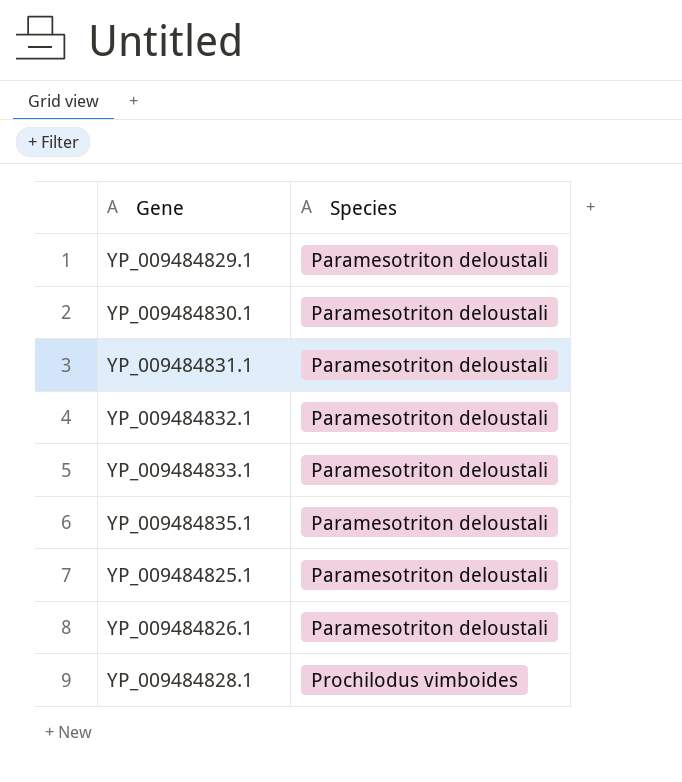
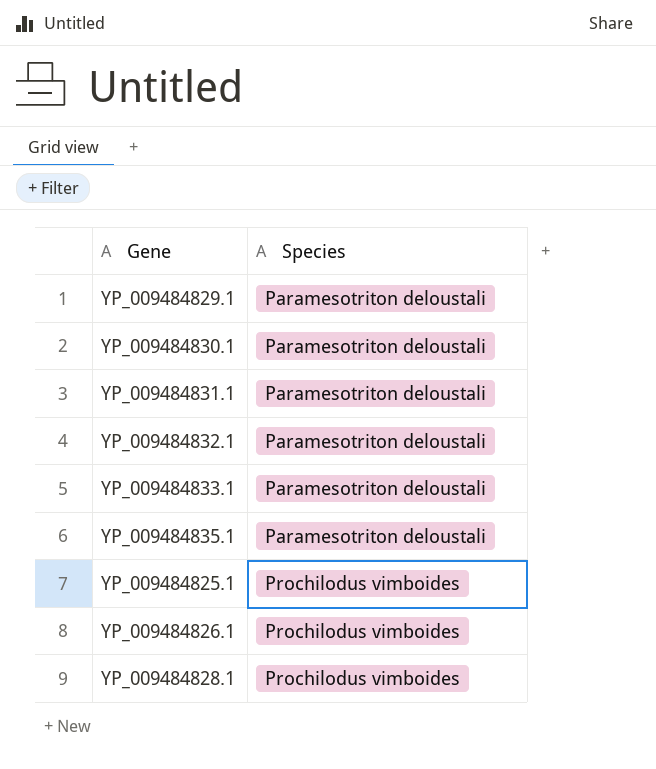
YP_009484825.1 | Species: Paramesotriton deloustali -> Prochilodus vimboides
YP_009484826.1 | Species: Paramesotriton deloustali -> Prochilodus vimboides

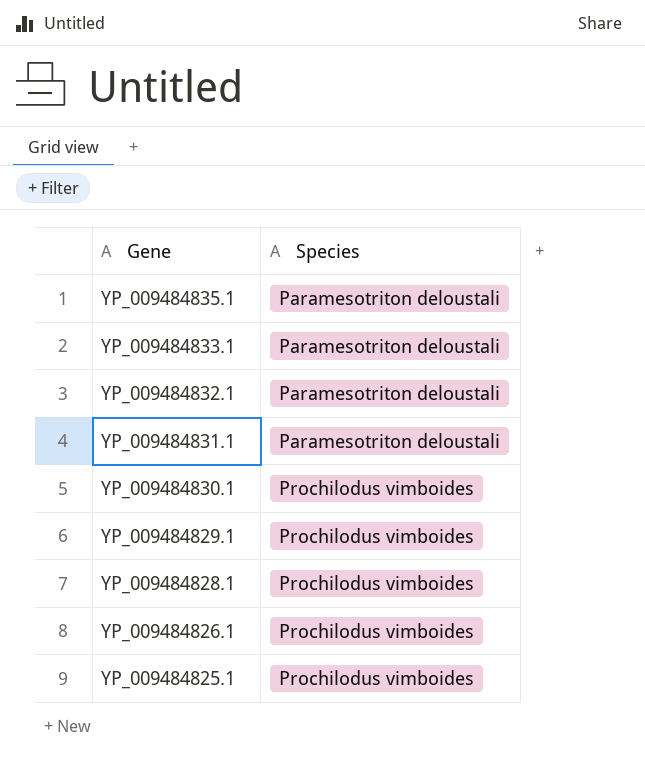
row order: Species ascending -> Gene descending
YP_009484830.1 | Species: Paramesotriton deloustali -> Prochilodus vimboides
YP_009484829.1 | Species: Paramesotriton deloustali -> Prochilodus vimboides

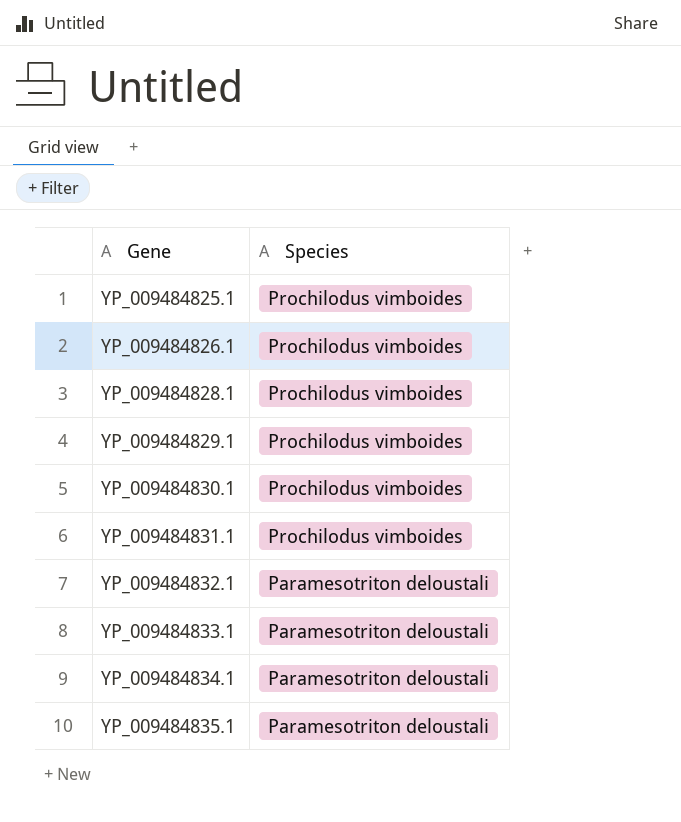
row order: Gene descending -> Gene ascending
YP_009484831.1 | Species: Paramesotriton deloustali -> Prochilodus vimboides
row YP_009484834.1: none -> Paramesotriton deloustali

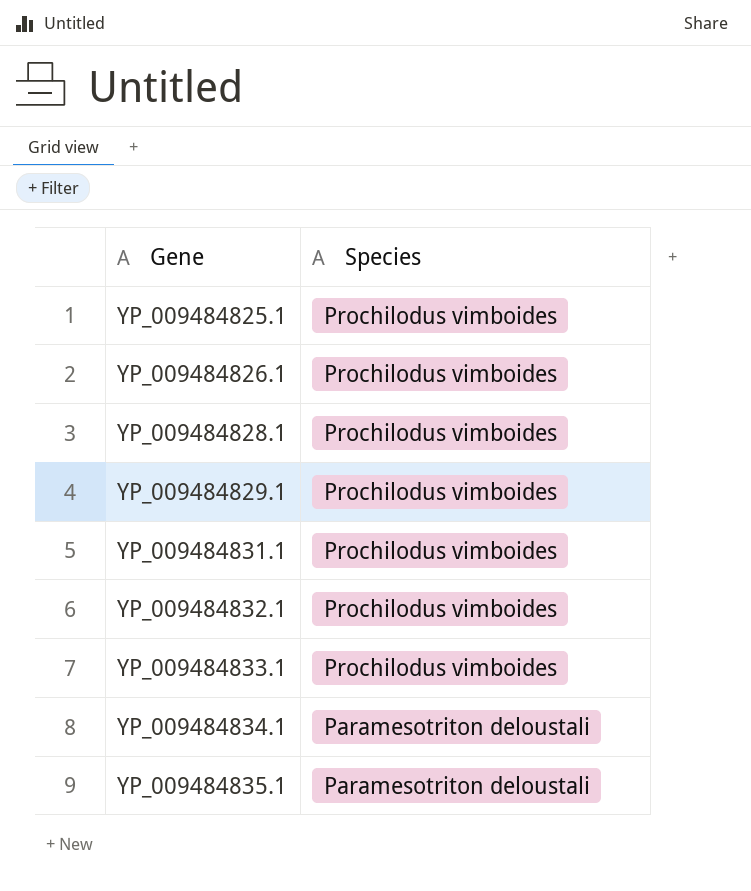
row YP_009484830.1: Prochilodus vimboides -> none
YP_009484832.1 | Species: Paramesotriton deloustali -> Prochilodus vimboides
YP_009484833.1 | Species: Paramesotriton deloustali -> Prochilodus vimboides

